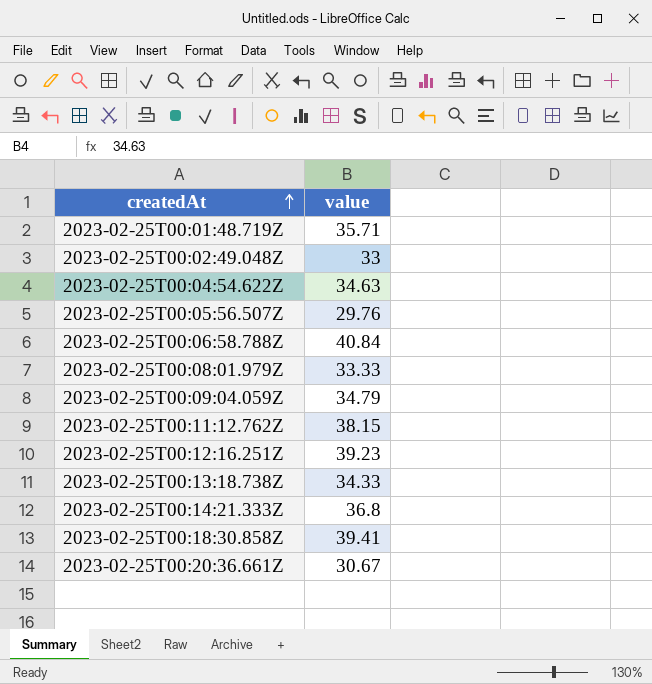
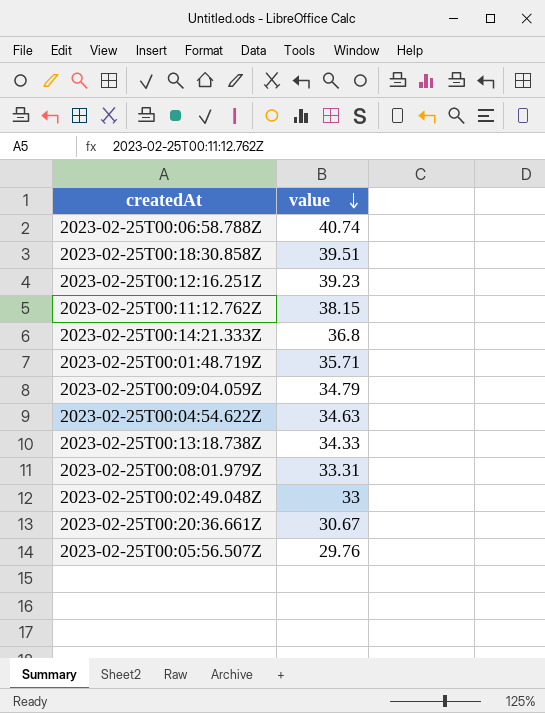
row order: createdAt ascending -> value descending
2023-02-25T00:06:58.788Z | value: 40.84 -> 40.74
2023-02-25T00:18:30.858Z | value: 39.41 -> 39.51
2023-02-25T00:08:01.979Z | value: 33.33 -> 33.31

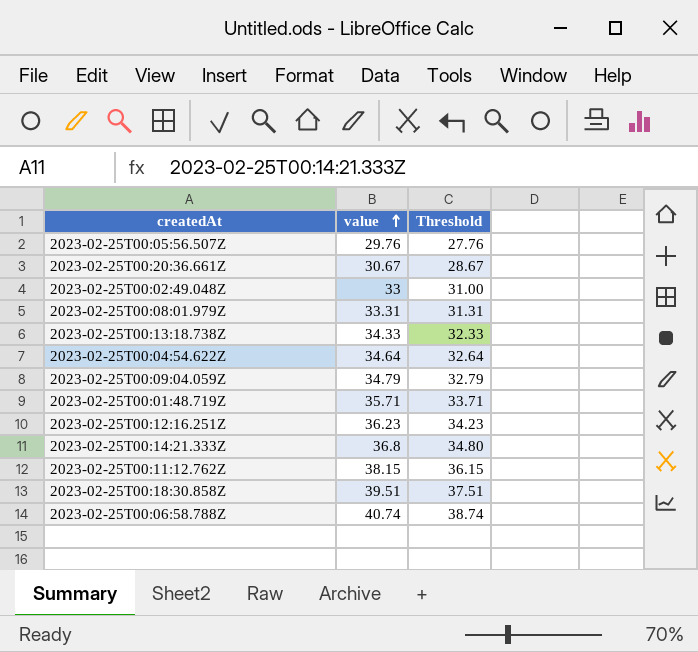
row order: value descending -> value ascending
column Threshold | formula: none -> [value] - 2
2023-02-25T00:04:54.622Z | value: 34.63 -> 34.64
2023-02-25T00:12:16.251Z | value: 39.23 -> 36.23

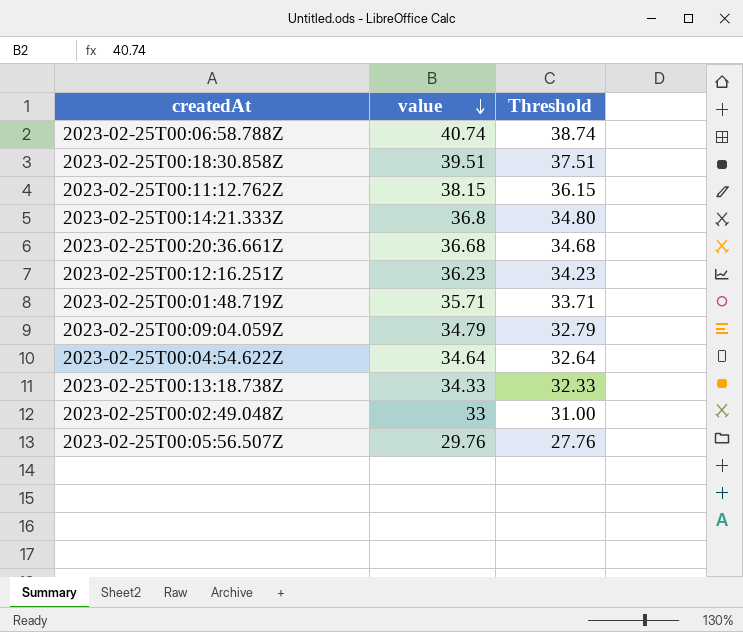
row order: value ascending -> value descending
row 2023-02-25T00:08:01.979Z: 33.31 | 31.31 -> none
2023-02-25T00:20:36.661Z | value: 30.67 -> 36.68
2023-02-25T00:20:36.661Z | Threshold: 28.67 -> 34.68

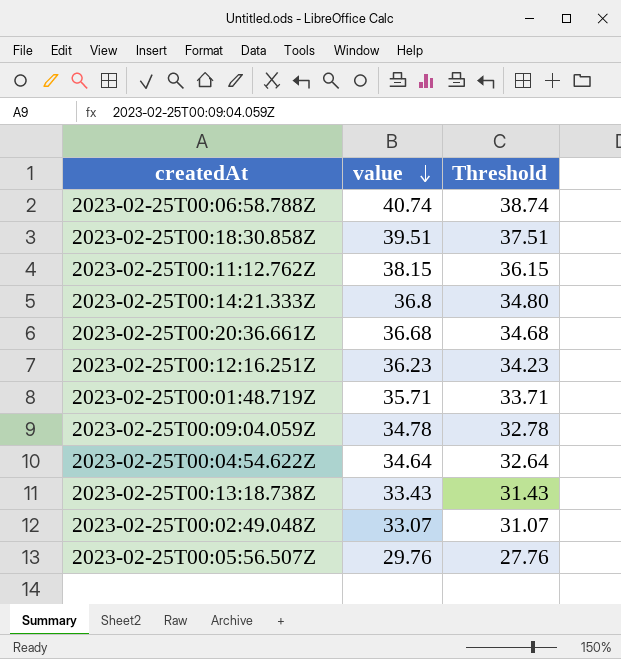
2023-02-25T00:09:04.059Z | value: 34.79 -> 34.78
2023-02-25T00:09:04.059Z | Threshold: 32.79 -> 32.78
2023-02-25T00:13:18.738Z | value: 34.33 -> 33.43
2023-02-25T00:13:18.738Z | Threshold: 32.33 -> 31.43
2023-02-25T00:02:49.048Z | value: 33 -> 33.07
2023-02-25T00:02:49.048Z | Threshold: 31.00 -> 31.07

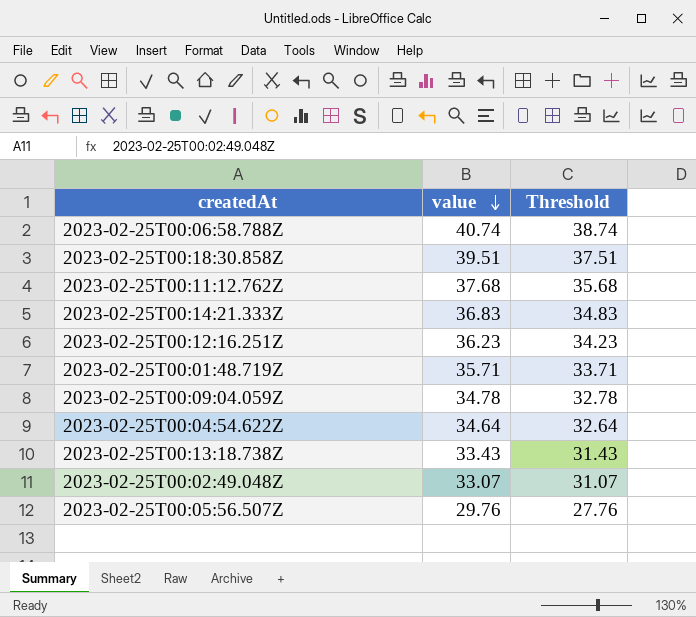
row 2023-02-25T00:20:36.661Z: 36.68 | 34.68 -> none
2023-02-25T00:11:12.762Z | value: 38.15 -> 37.68
2023-02-25T00:11:12.762Z | Threshold: 36.15 -> 35.68
2023-02-25T00:14:21.333Z | value: 36.8 -> 36.83
2023-02-25T00:14:21.333Z | Threshold: 34.80 -> 34.83

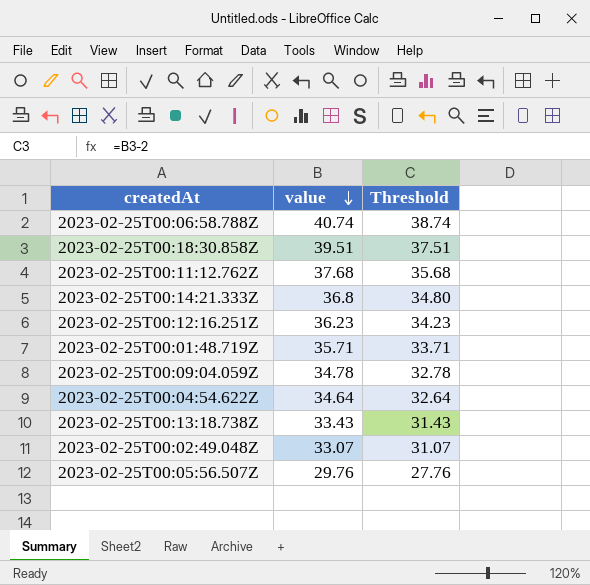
2023-02-25T00:14:21.333Z | value: 36.83 -> 36.8
2023-02-25T00:14:21.333Z | Threshold: 34.83 -> 34.80

